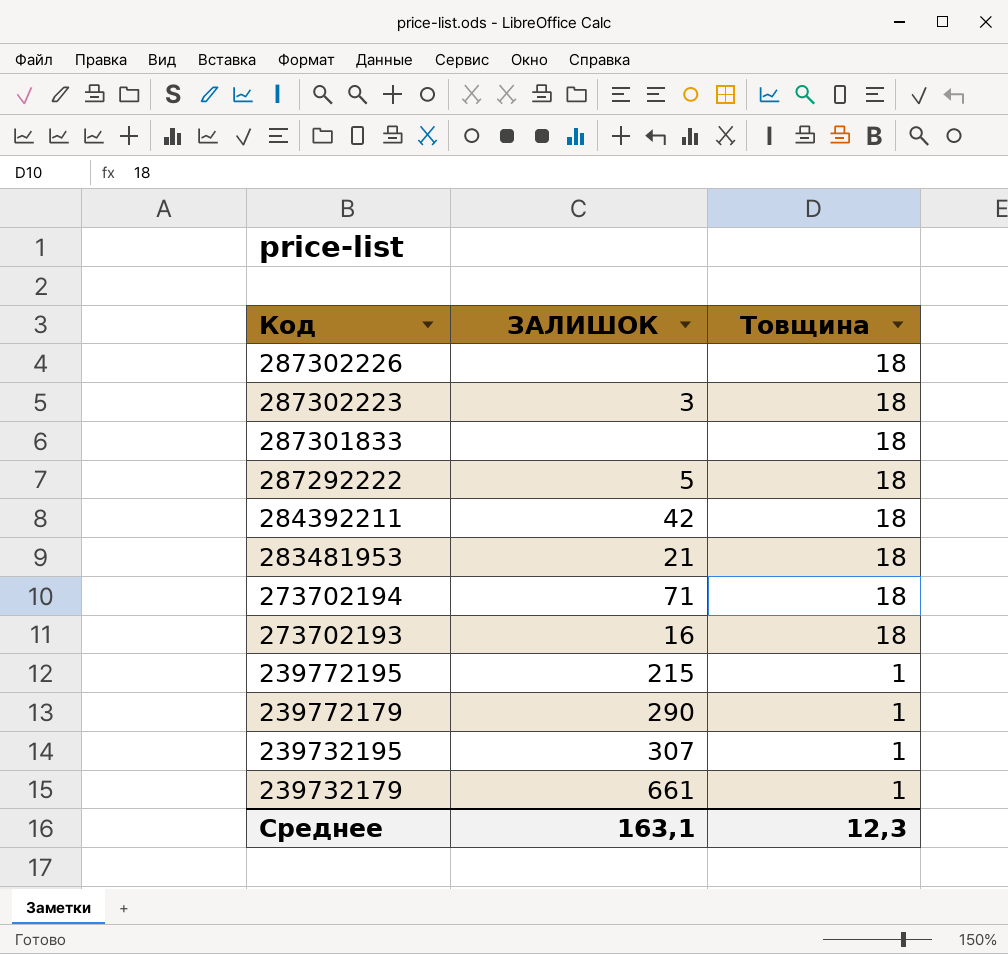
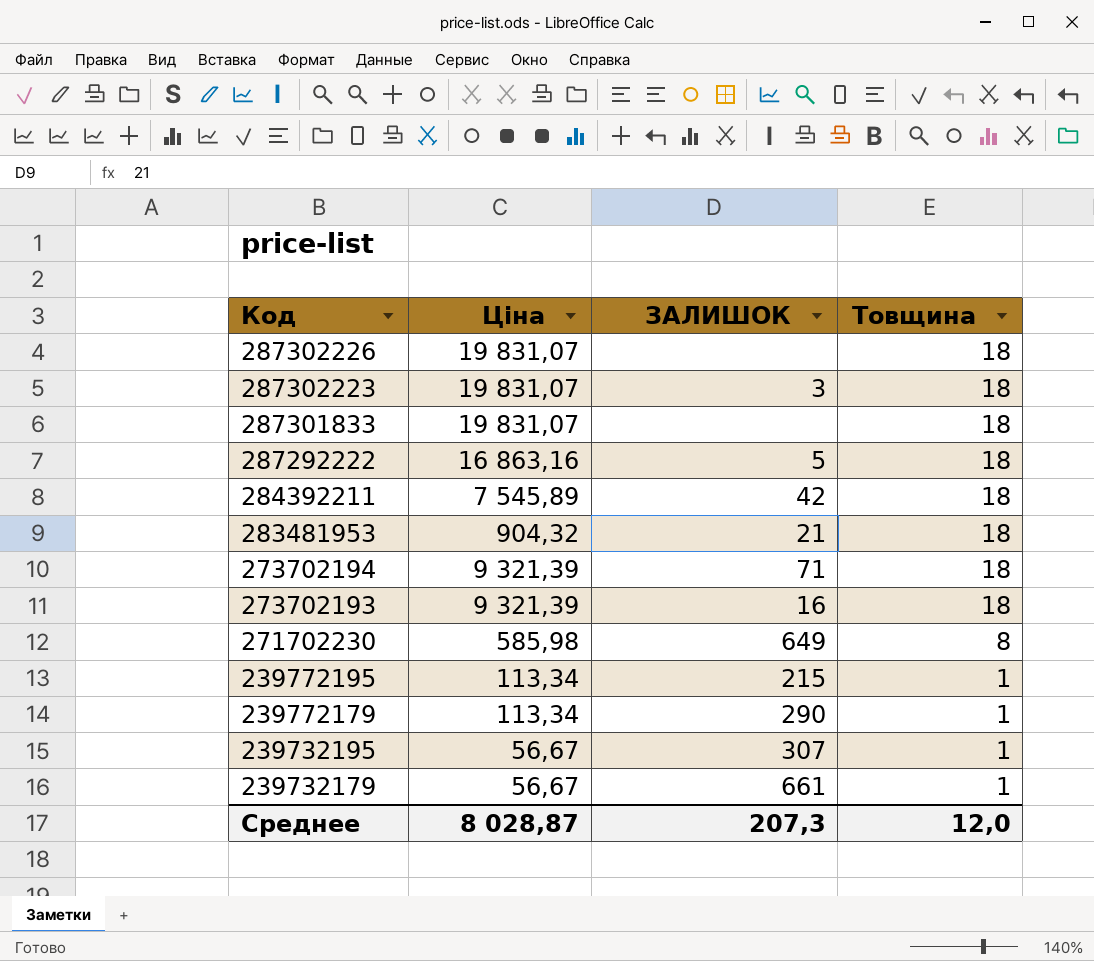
column Ціна | position: none -> 2
row 271702230: none -> 585,98 | 649 | 8
Среднее | ЗАЛИШОК: 163,1 -> 207,3
Среднее | Товщина: 12,3 -> 12,0

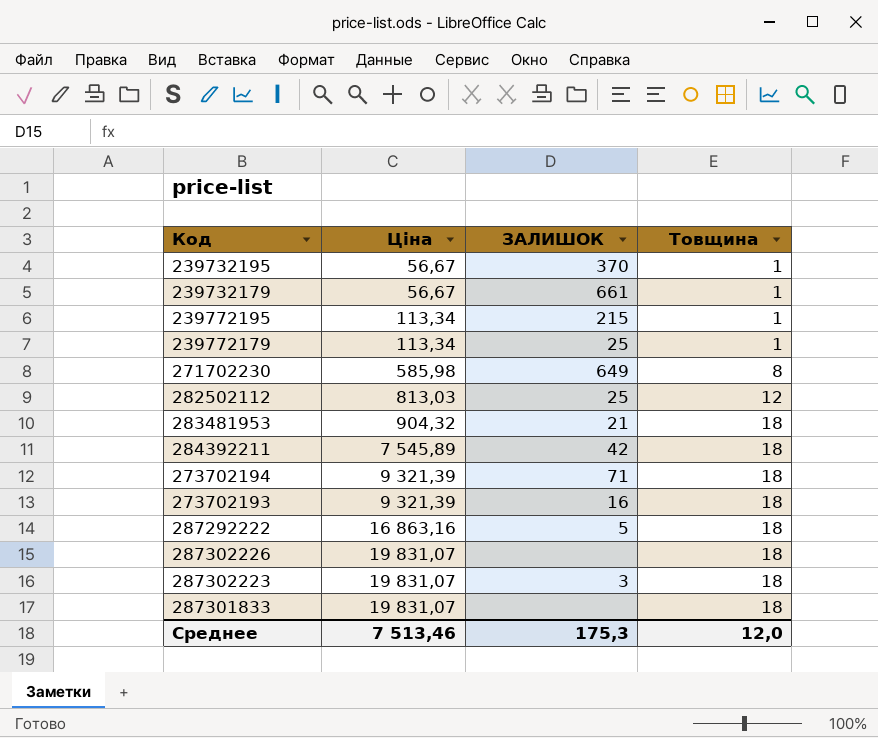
row order: Код descending -> Ціна ascending
239732195 | ЗАЛИШОК: 307 -> 370
239772179 | ЗАЛИШОК: 290 -> 25
row 282502112: none -> 813,03 | 25 | 12
Среднее | Ціна: 8 028,87 -> 7 513,46
Среднее | ЗАЛИШОК: 207,3 -> 175,3

